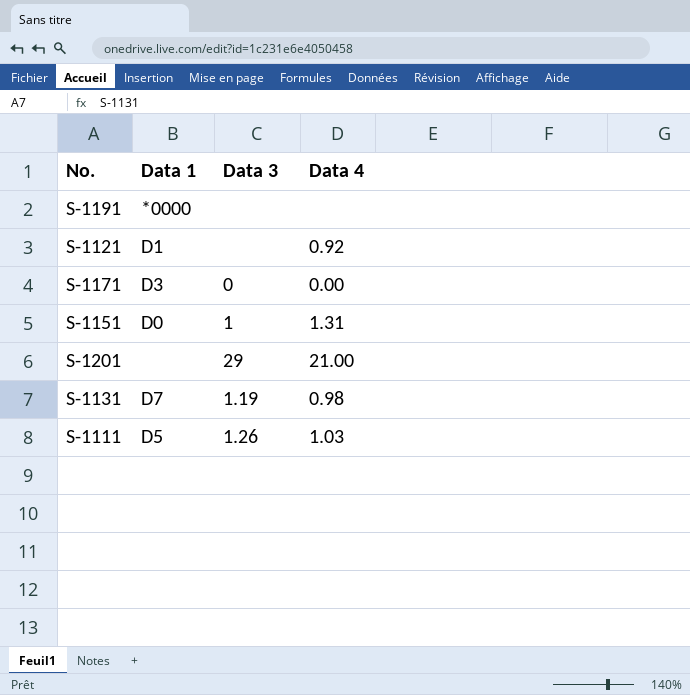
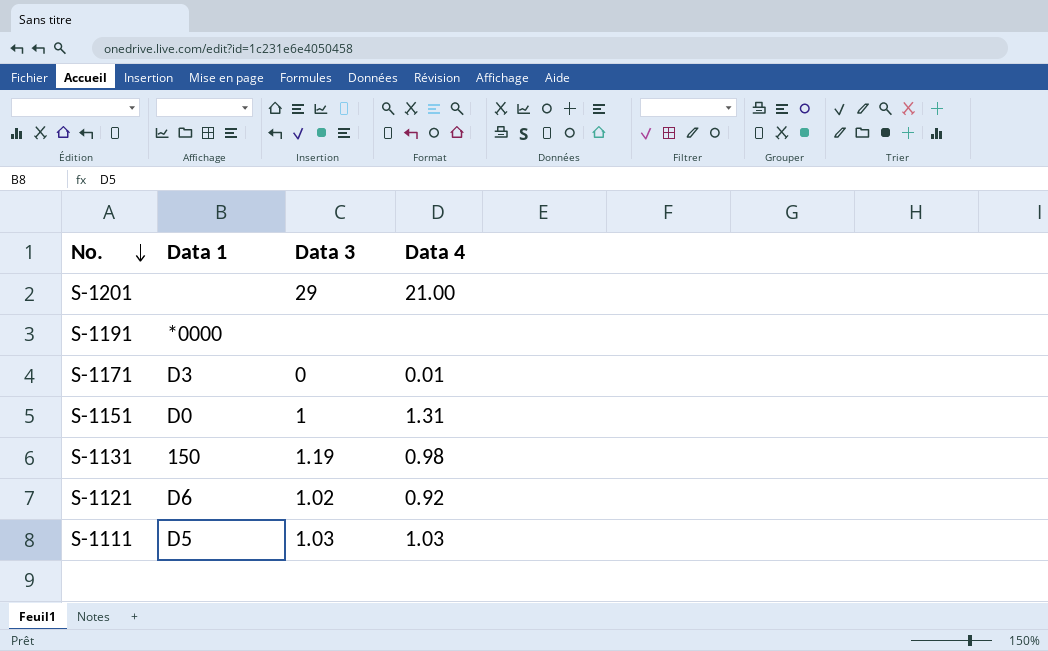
row order: none -> No. descending
S-1171 | Data 4: 0.00 -> 0.01
S-1131 | Data 1: D7 -> 150
S-1121 | Data 1: D1 -> D6
S-1121 | Data 3: none -> 1.02
S-1111 | Data 3: 1.26 -> 1.03

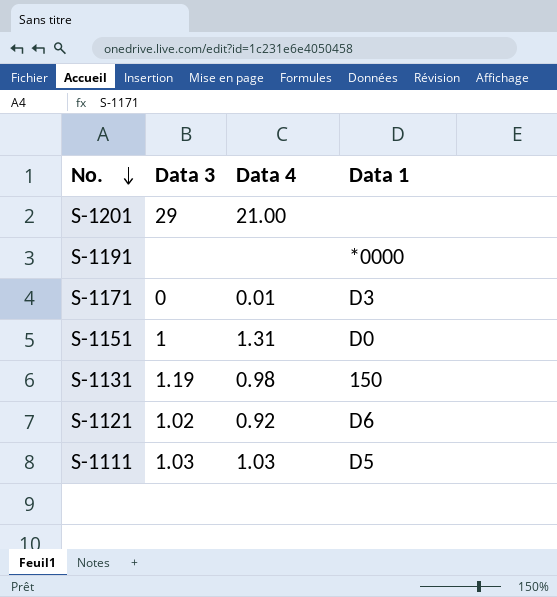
column Data 1 | position: 2 -> 4

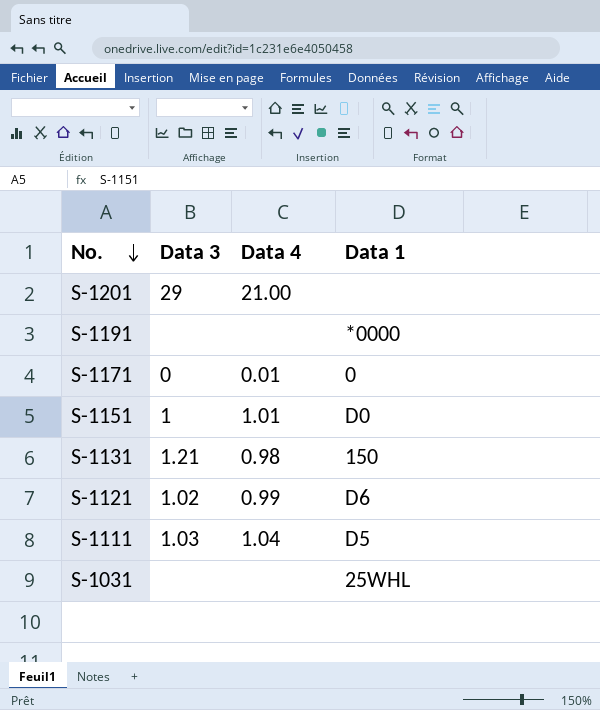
S-1171 | Data 1: D3 -> 0
S-1151 | Data 4: 1.31 -> 1.01
S-1131 | Data 3: 1.19 -> 1.21
S-1121 | Data 4: 0.92 -> 0.99
S-1111 | Data 4: 1.03 -> 1.04
row S-1031: none -> none | none | 25WHL

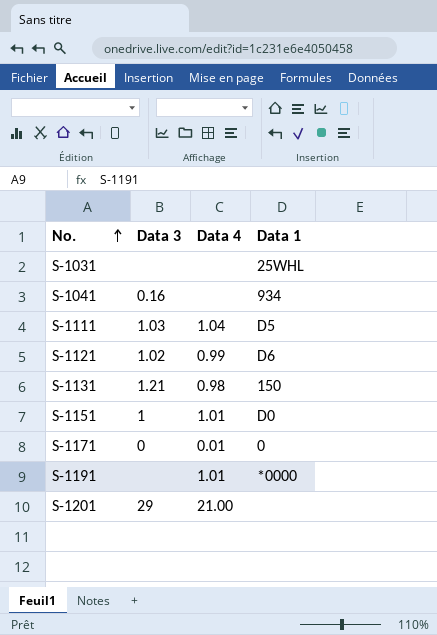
row order: No. descending -> No. ascending
row S-1041: none -> 0.16 | none | 934
S-1191 | Data 4: none -> 1.01

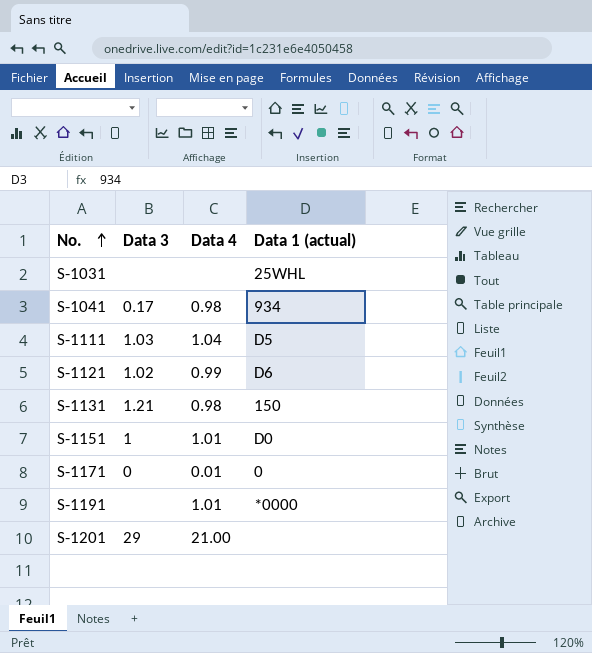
column name: Data 1 -> Data 1 (actual)
S-1041 | Data 3: 0.16 -> 0.17
S-1041 | Data 4: none -> 0.98

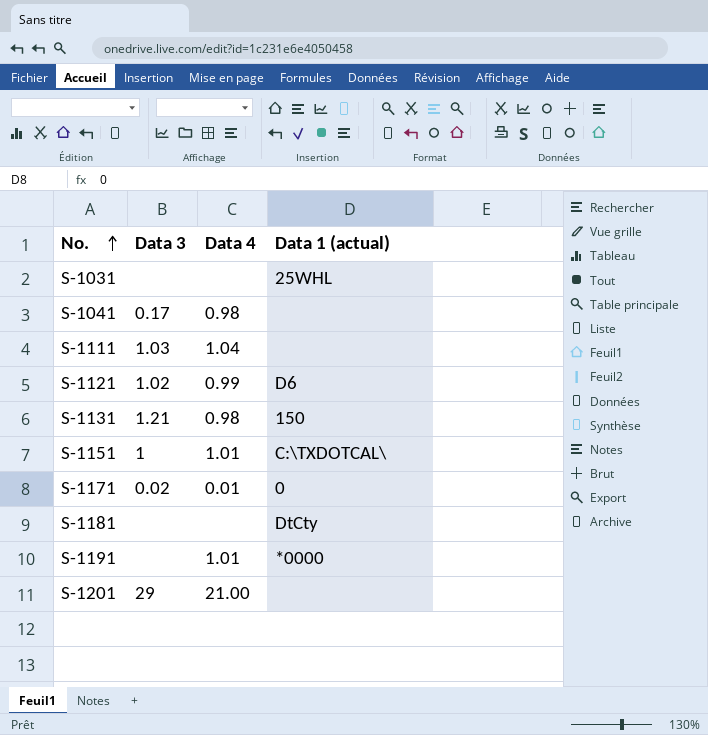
S-1041 | Data 1 (actual): 934 -> none
S-1111 | Data 1 (actual): D5 -> none
S-1151 | Data 1 (actual): D0 -> C:\TXDOTCAL\
S-1171 | Data 3: 0 -> 0.02
row S-1181: none -> none | none | DtCty

